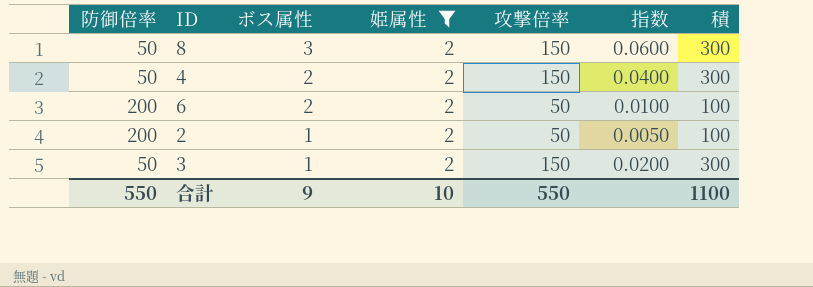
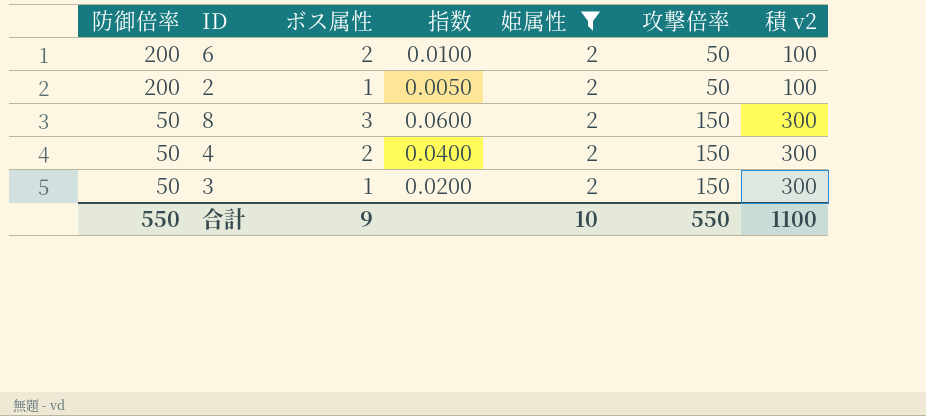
row order: ボス属性 descending -> 防御倍率 descending
column 指数 | position: 6 -> 4
column name: 積 -> 積 v2

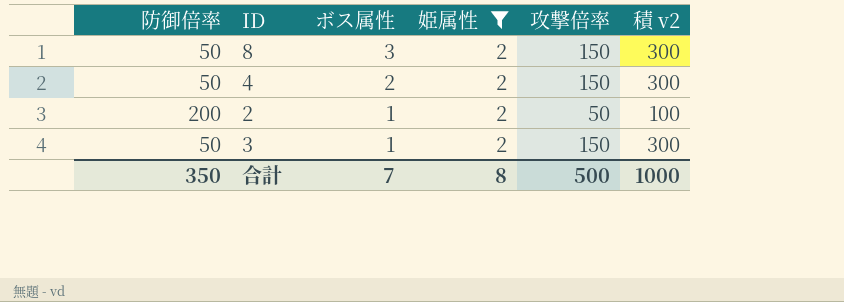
row order: 防御倍率 descending -> ボス属性 descending
column 指数 | formula: [ボス属性] / [防御倍率] -> none
row 6: 200 | 2 | 0.0100 | 2 | 50 | 100 -> none
合計 | 防御倍率: 550 -> 350
合計 | ボス属性: 9 -> 7
合計 | 姫属性: 10 -> 8
合計 | 攻撃倍率: 550 -> 500
合計 | 積 v2: 1100 -> 1000

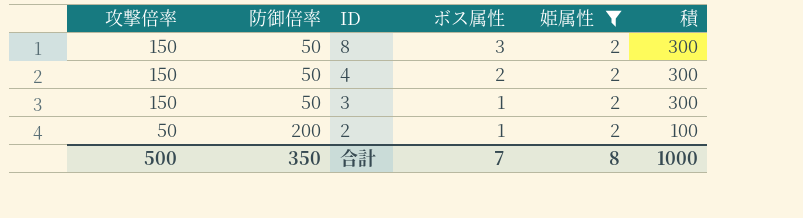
row order: ボス属性 descending -> 攻撃倍率 descending
column 攻撃倍率 | position: 5 -> 1
column name: 積 v2 -> 積

